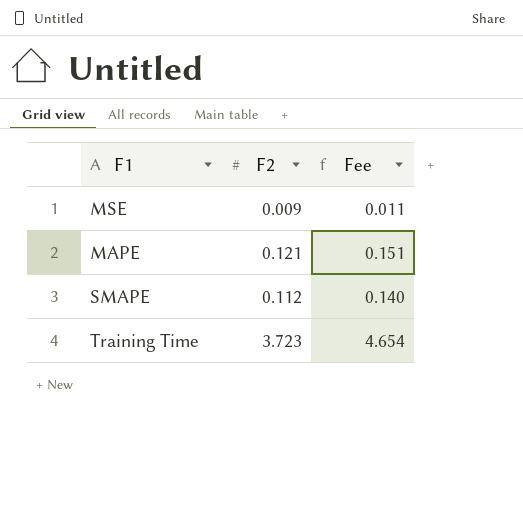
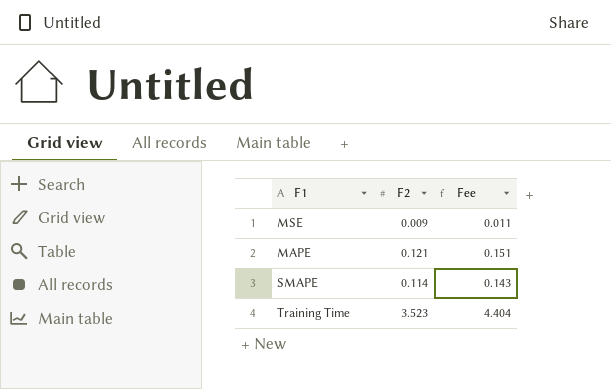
SMAPE | F2: 0.112 -> 0.114
SMAPE | Fee: 0.140 -> 0.143
Training Time | F2: 3.723 -> 3.523
Training Time | Fee: 4.654 -> 4.404

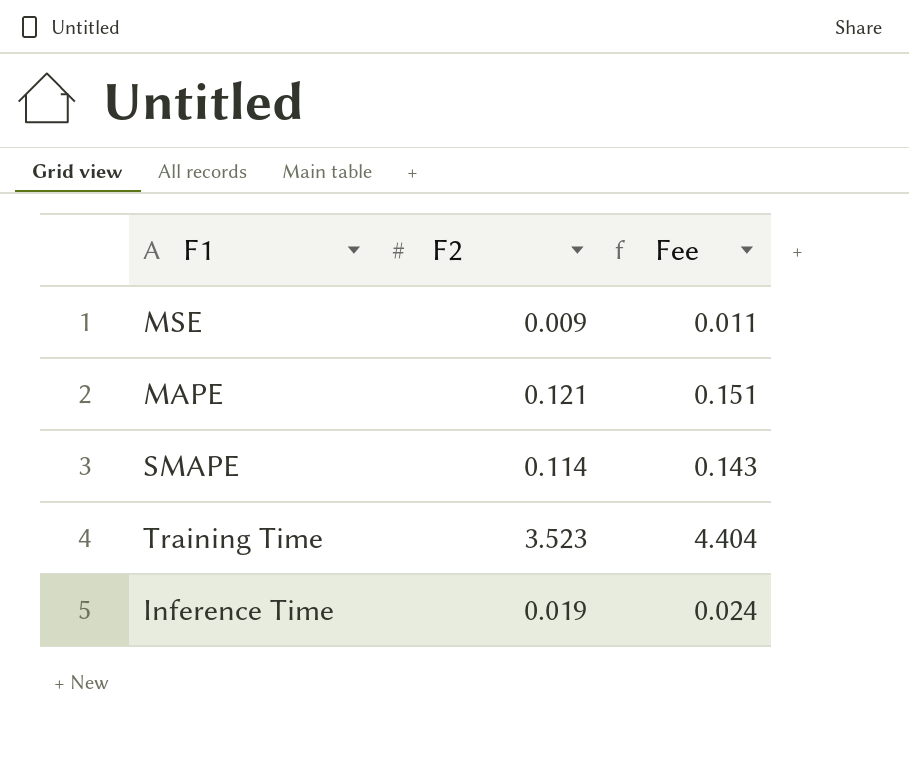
row Inference Time: none -> 0.019 | 0.024

